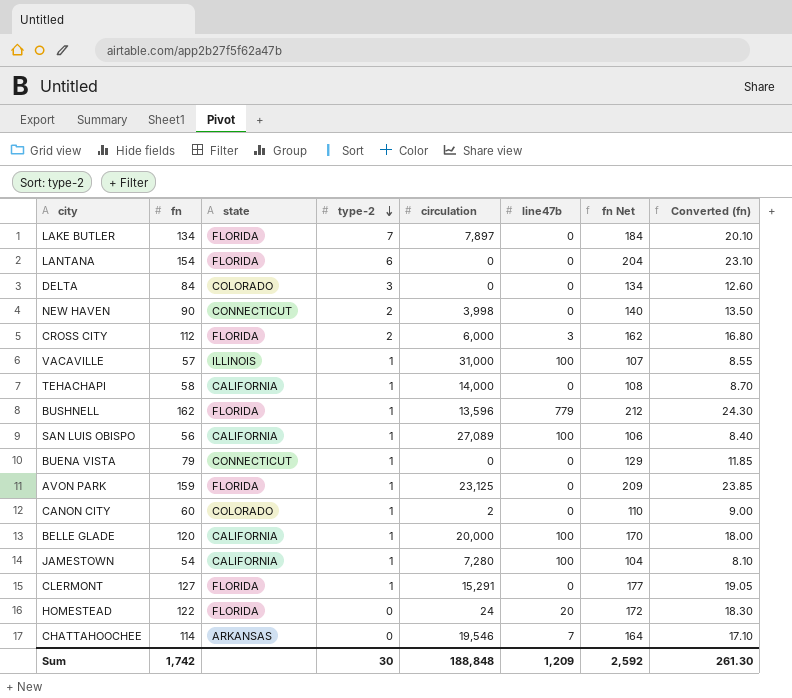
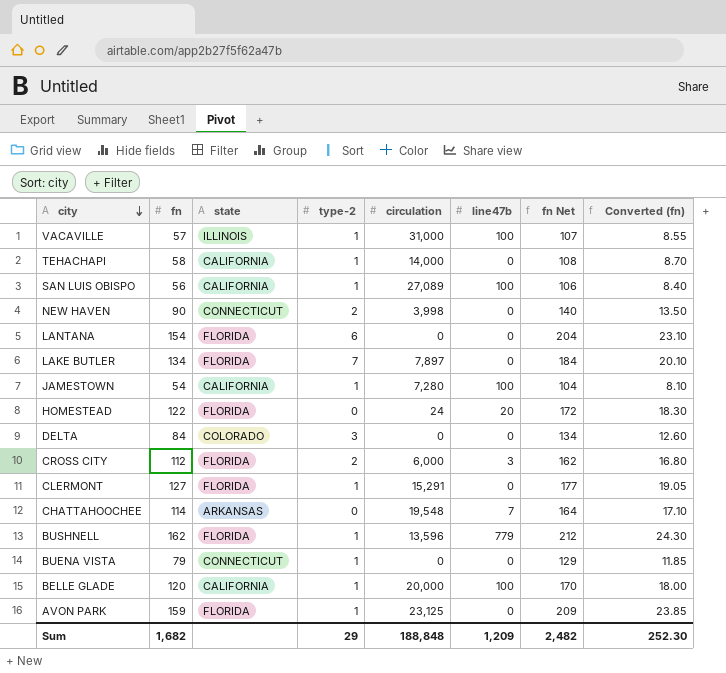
row order: type-2 descending -> city descending
row CANON CITY: 60 | COLORADO | 1 | 2 | 0 | 110 | 9.00 -> none
CHATTAHOOCHEE | circulation: 19,546 -> 19,548
Sum | fn: 1,742 -> 1,682
Sum | type-2: 30 -> 29
Sum | fn Net: 2,592 -> 2,482
Sum | Converted (fn): 261.30 -> 252.30

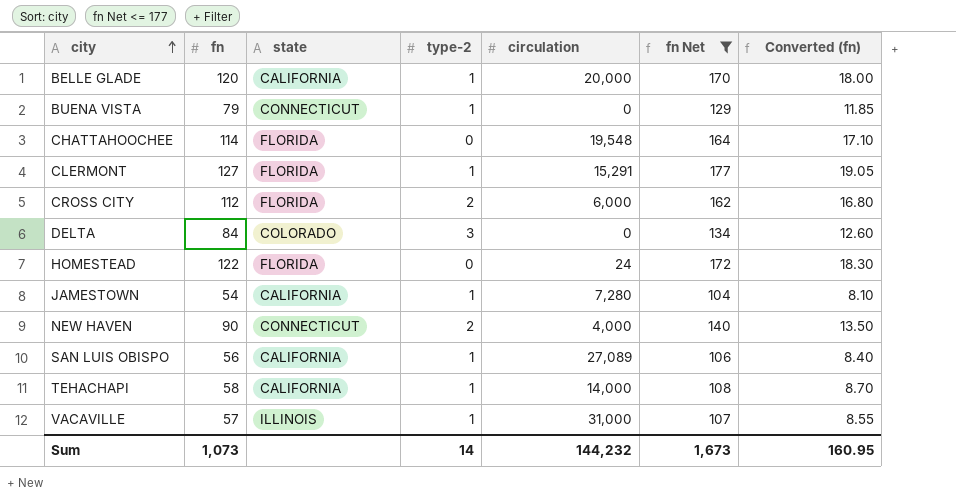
filter: none -> fn Net <= 177
row order: city descending -> city ascending
column line47b | position: 6 -> none
CHATTAHOOCHEE | state: ARKANSAS -> FLORIDA
NEW HAVEN | circulation: 3,998 -> 4,000
Sum | fn: 1,682 -> 1,073
Sum | type-2: 29 -> 14
Sum | circulation: 188,848 -> 144,232
Sum | fn Net: 2,482 -> 1,673
Sum | Converted (fn): 252.30 -> 160.95

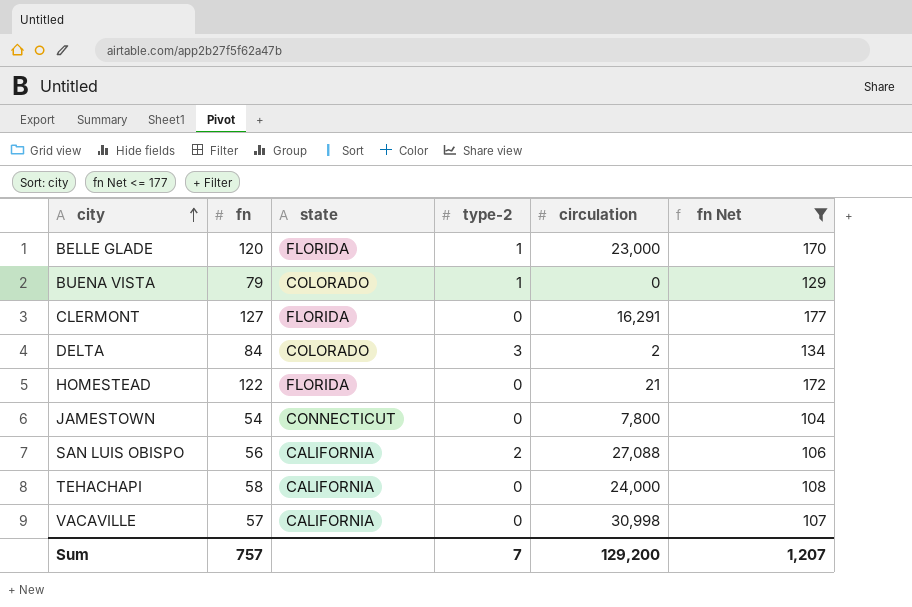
column Converted (fn) | formula: [fn] * 0.15 -> none
row CHATTAHOOCHEE: 114 | FLORIDA | 0 | 19,548 | 164 | 17.10 -> none
row CROSS CITY: 112 | FLORIDA | 2 | 6,000 | 162 | 16.80 -> none
row NEW HAVEN: 90 | CONNECTICUT | 2 | 4,000 | 140 | 13.50 -> none
BELLE GLADE | state: CALIFORNIA -> FLORIDA
BELLE GLADE | circulation: 20,000 -> 23,000
BUENA VISTA | state: CONNECTICUT -> COLORADO
CLERMONT | type-2: 1 -> 0
CLERMONT | circulation: 15,291 -> 16,291
DELTA | circulation: 0 -> 2
HOMESTEAD | circulation: 24 -> 21
JAMESTOWN | state: CALIFORNIA -> CONNECTICUT
JAMESTOWN | type-2: 1 -> 0
JAMESTOWN | circulation: 7,280 -> 7,800
SAN LUIS OBISPO | type-2: 1 -> 2
SAN LUIS OBISPO | circulation: 27,089 -> 27,088
TEHACHAPI | type-2: 1 -> 0
TEHACHAPI | circulation: 14,000 -> 24,000
VACAVILLE | state: ILLINOIS -> CALIFORNIA
VACAVILLE | type-2: 1 -> 0
VACAVILLE | circulation: 31,000 -> 30,998
Sum | fn: 1,073 -> 757
Sum | type-2: 14 -> 7
Sum | circulation: 144,232 -> 129,200
Sum | fn Net: 1,673 -> 1,207

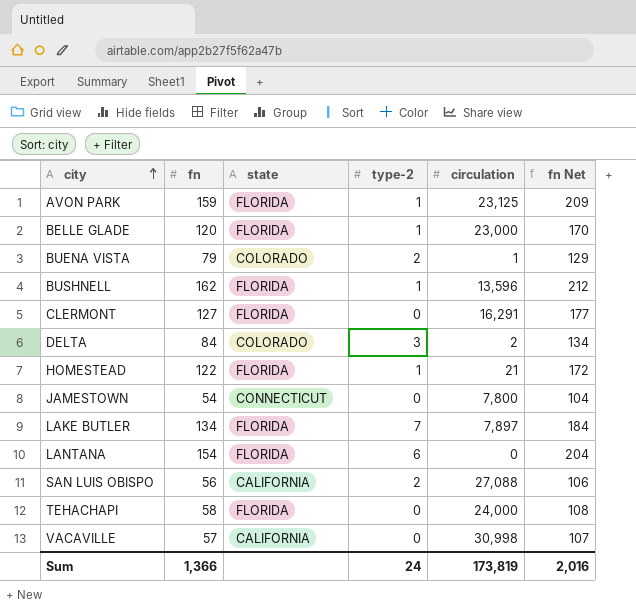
filter: fn Net <= 177 -> none
BUENA VISTA | type-2: 1 -> 2
BUENA VISTA | circulation: 0 -> 1
HOMESTEAD | type-2: 0 -> 1
TEHACHAPI | state: CALIFORNIA -> FLORIDA
Sum | fn: 757 -> 1,366
Sum | type-2: 7 -> 24
Sum | circulation: 129,200 -> 173,819
Sum | fn Net: 1,207 -> 2,016

